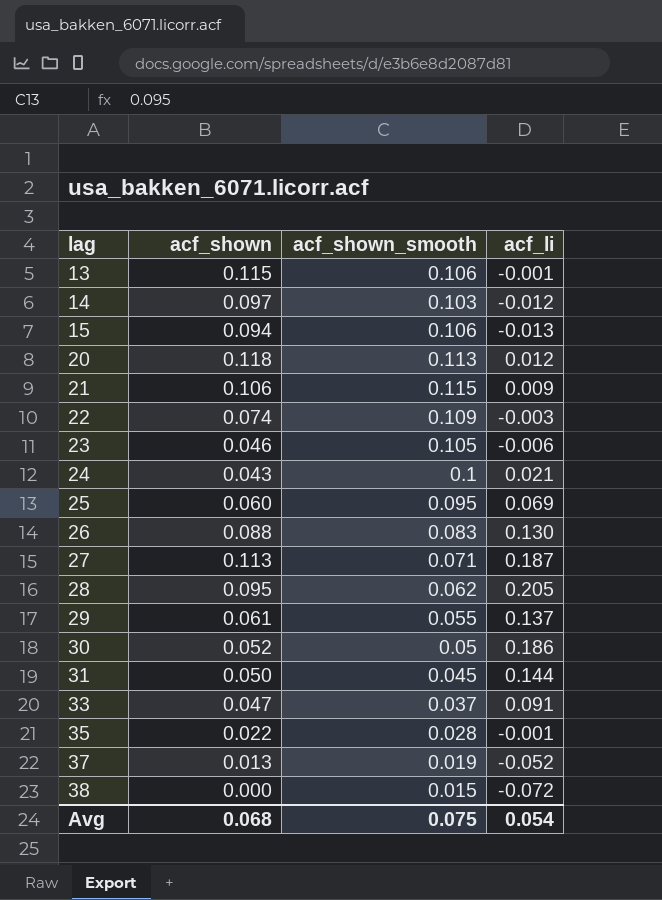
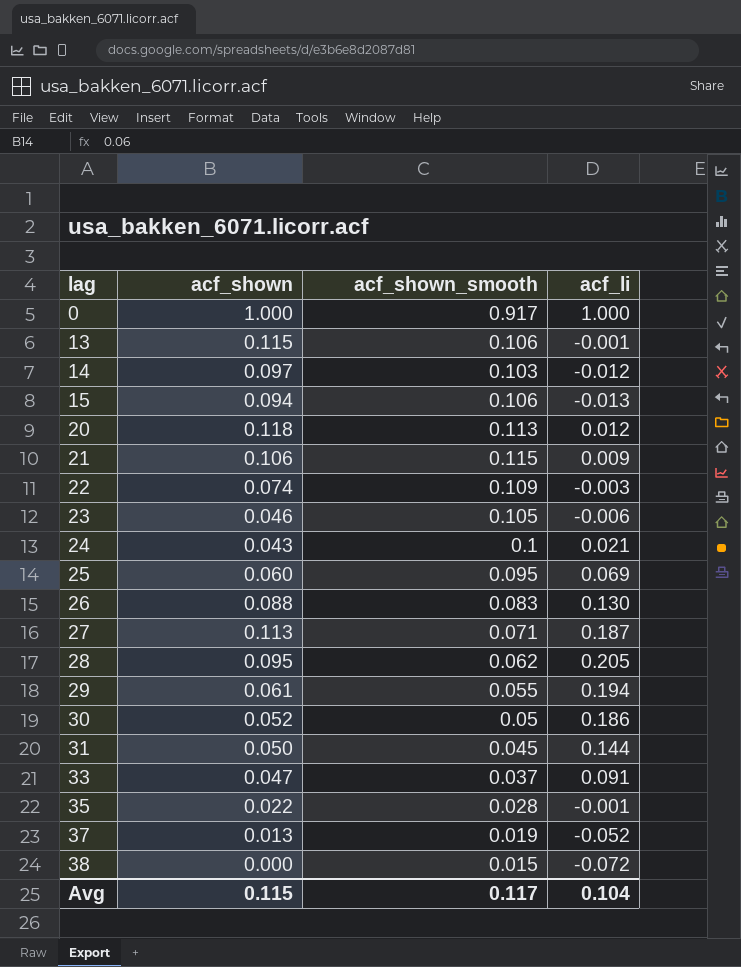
row 0: none -> 1.000 | 0.917 | 1.000
29 | acf_li: 0.137 -> 0.194
Avg | acf_shown: 0.068 -> 0.115
Avg | acf_shown_smooth: 0.075 -> 0.117
Avg | acf_li: 0.054 -> 0.104

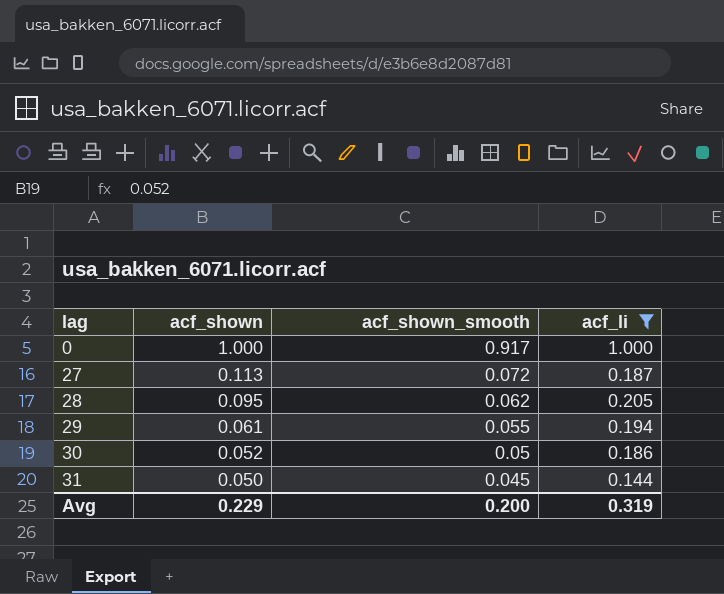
filter: none -> acf_li >= 0.144
27 | acf_shown_smooth: 0.071 -> 0.072
Avg | acf_shown: 0.115 -> 0.229
Avg | acf_shown_smooth: 0.117 -> 0.200
Avg | acf_li: 0.104 -> 0.319

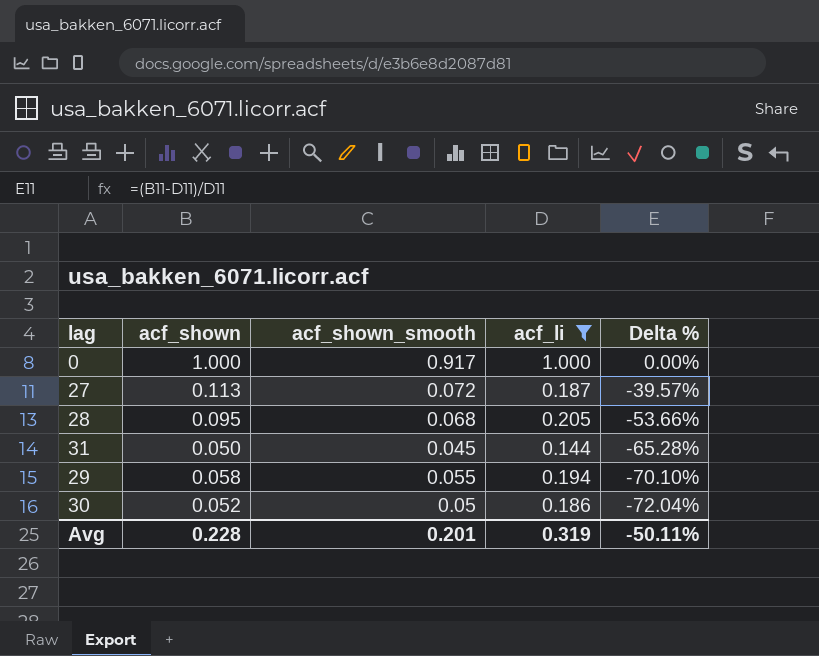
row order: lag ascending -> Delta % descending
column Delta % | formula: none -> ([acf_shown] - [acf_li]) / [acf_li]
28 | acf_shown_smooth: 0.062 -> 0.068
29 | acf_shown: 0.061 -> 0.058
Avg | acf_shown: 0.229 -> 0.228
Avg | acf_shown_smooth: 0.200 -> 0.201

